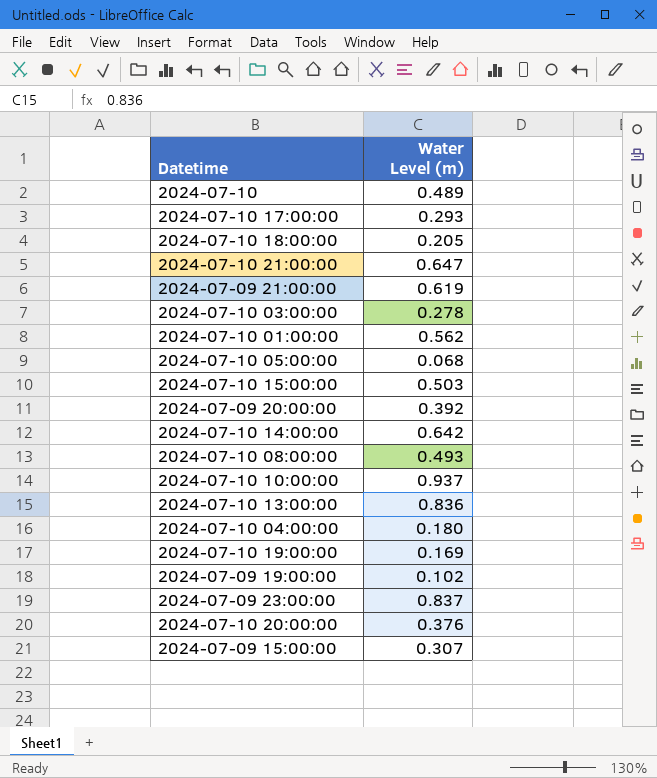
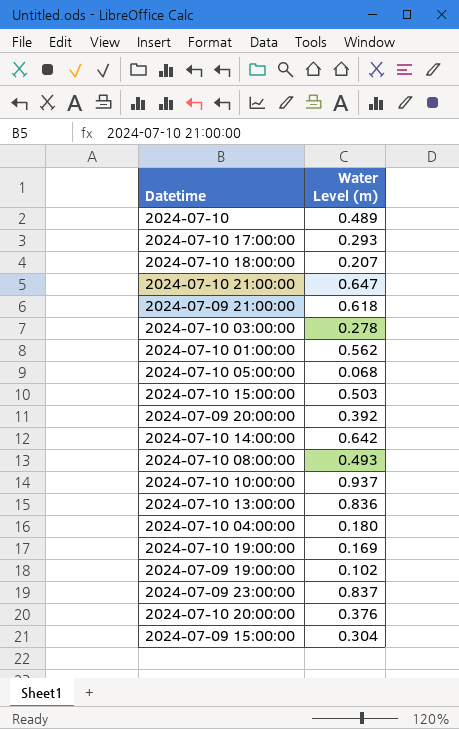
2024-07-10 18:00:00 | Water Level (m): 0.205 -> 0.207
2024-07-09 21:00:00 | Water Level (m): 0.619 -> 0.618
2024-07-09 15:00:00 | Water Level (m): 0.307 -> 0.304

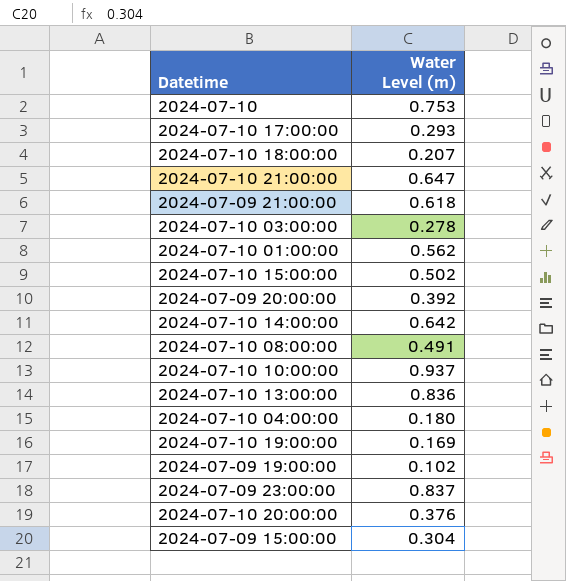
row 2024-07-10 05:00:00: 0.068 -> none
2024-07-10 | Water Level (m): 0.489 -> 0.753
2024-07-10 15:00:00 | Water Level (m): 0.503 -> 0.502
2024-07-10 08:00:00 | Water Level (m): 0.493 -> 0.491

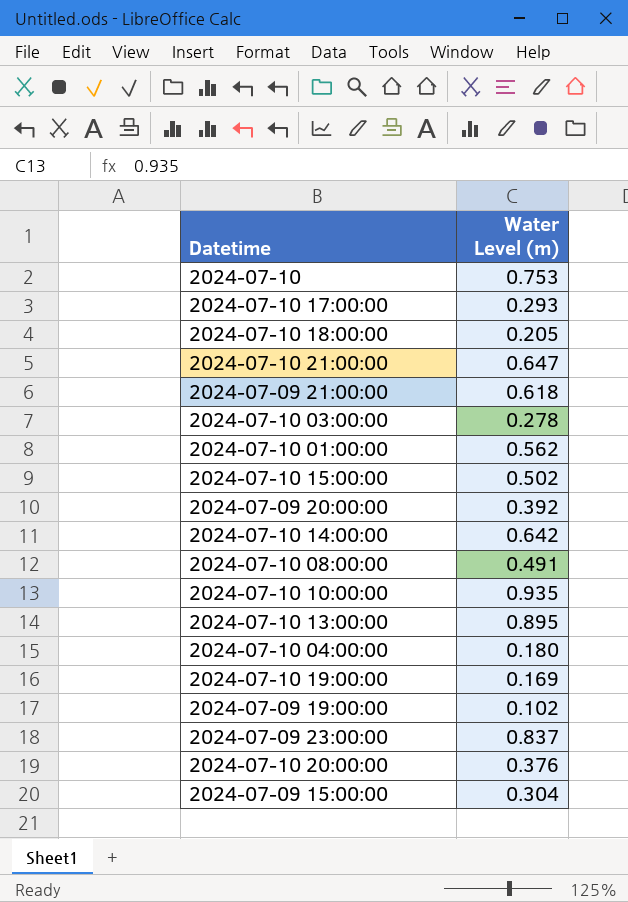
2024-07-10 18:00:00 | Water Level (m): 0.207 -> 0.205
2024-07-10 10:00:00 | Water Level (m): 0.937 -> 0.935
2024-07-10 13:00:00 | Water Level (m): 0.836 -> 0.895

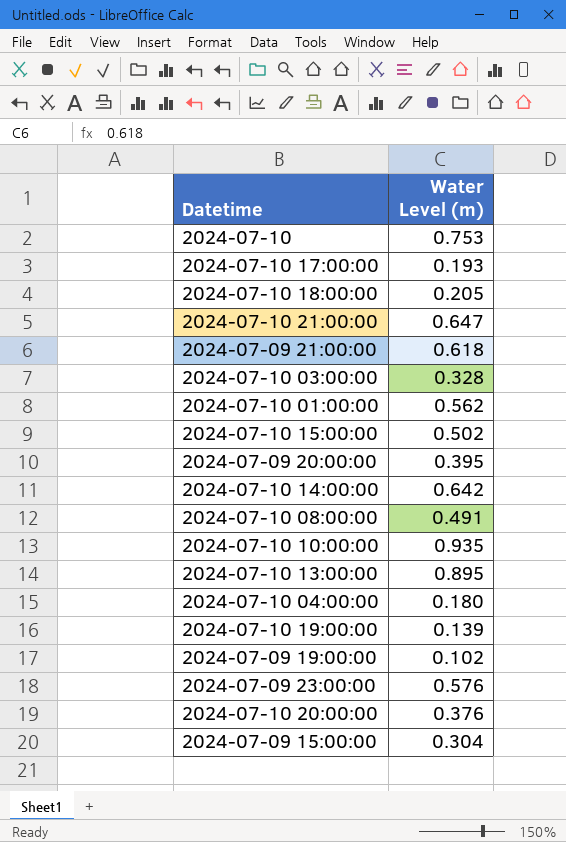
2024-07-10 17:00:00 | Water Level (m): 0.293 -> 0.193
2024-07-10 03:00:00 | Water Level (m): 0.278 -> 0.328
2024-07-09 20:00:00 | Water Level (m): 0.392 -> 0.395
2024-07-10 19:00:00 | Water Level (m): 0.169 -> 0.139
2024-07-09 23:00:00 | Water Level (m): 0.837 -> 0.576

